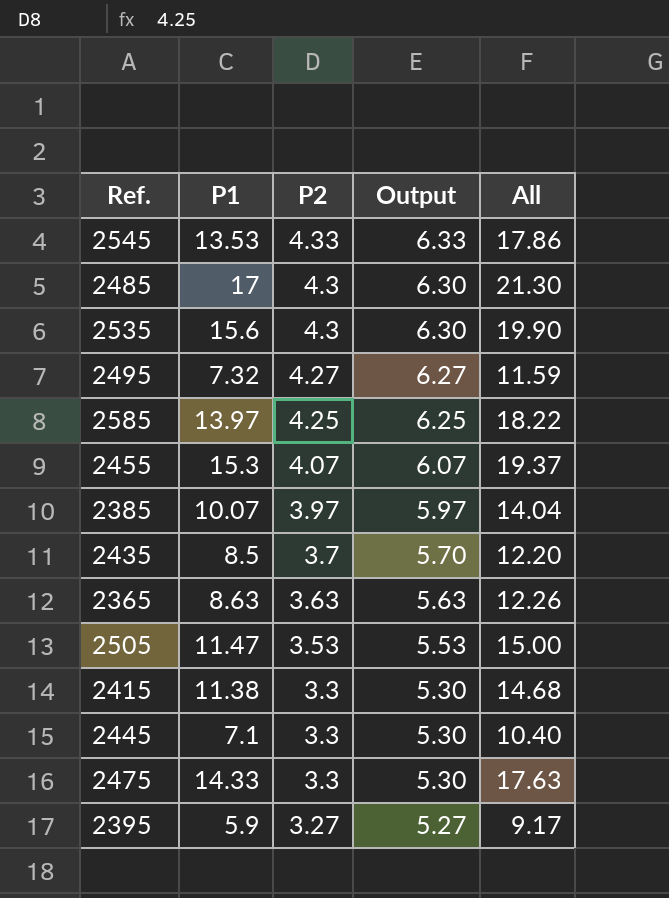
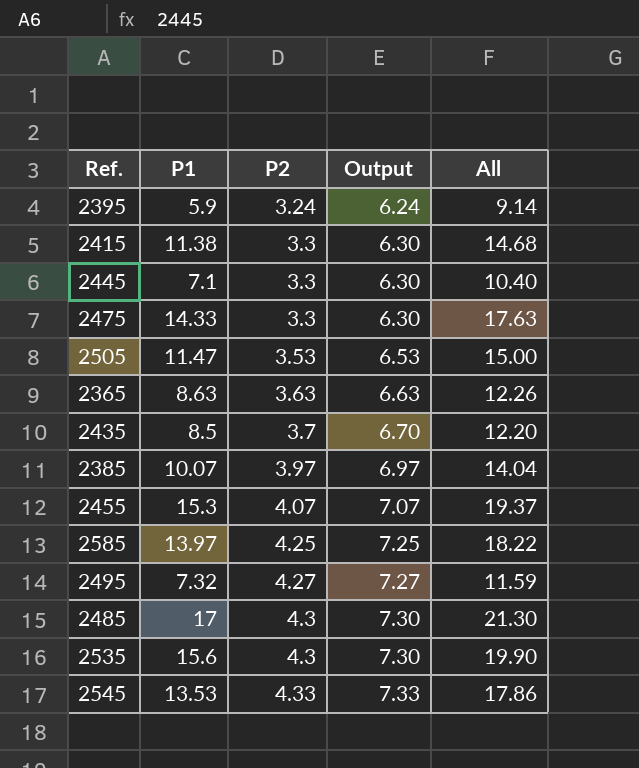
row order: P2 descending -> P2 ascending
column Output | formula: [P2] + 2 -> [P2] + 3
2395 | P2: 3.27 -> 3.24
2395 | All: 9.17 -> 9.14

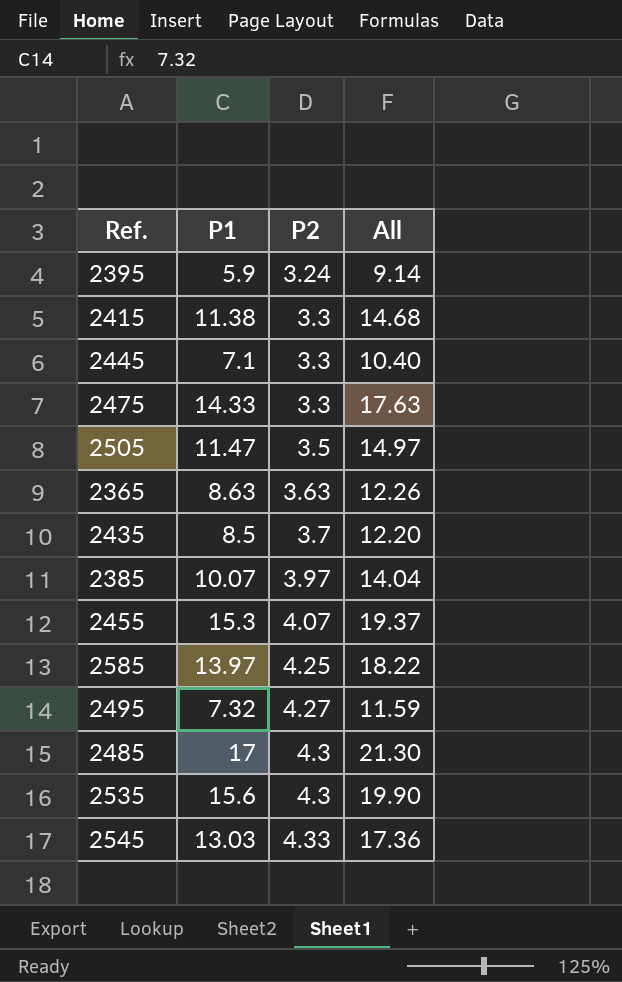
column Output | formula: [P2] + 3 -> none
2505 | P2: 3.53 -> 3.5
2505 | All: 15.00 -> 14.97
2545 | P1: 13.53 -> 13.03
2545 | All: 17.86 -> 17.36

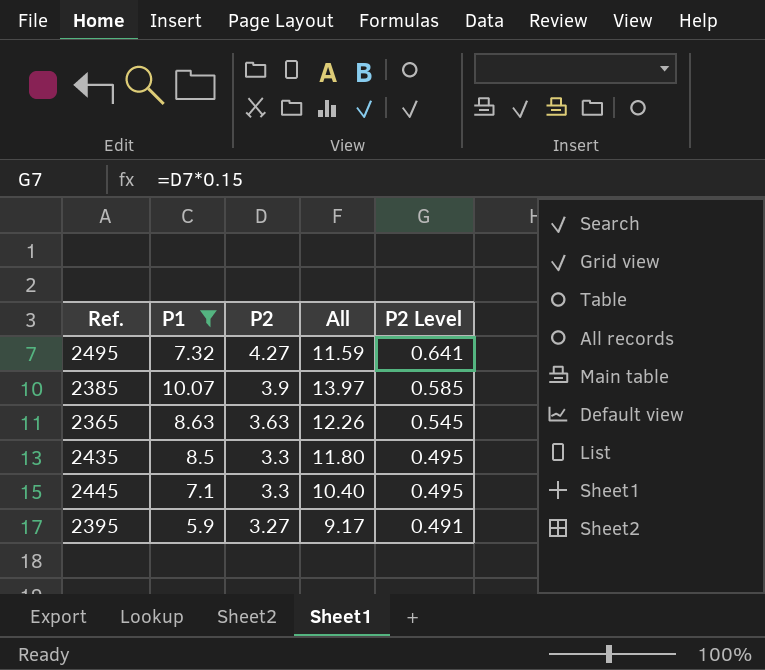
filter: none -> P1 <= 10.07
row order: P2 ascending -> P2 descending
column P2 Level | formula: none -> [P2] * 0.15
2385 | P2: 3.97 -> 3.9
2385 | All: 14.04 -> 13.97
2435 | P2: 3.7 -> 3.3
2435 | All: 12.20 -> 11.80
2395 | P2: 3.24 -> 3.27
2395 | All: 9.14 -> 9.17

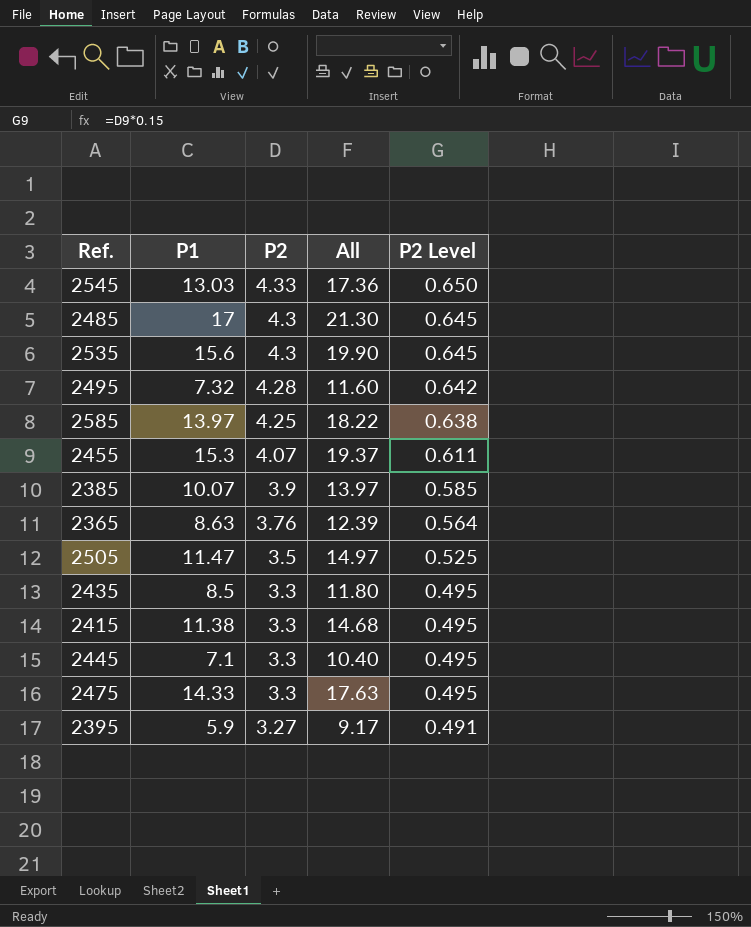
filter: P1 <= 10.07 -> none
2495 | P2: 4.27 -> 4.28
2495 | All: 11.59 -> 11.60
2495 | P2 Level: 0.641 -> 0.642
2365 | P2: 3.63 -> 3.76
2365 | All: 12.26 -> 12.39
2365 | P2 Level: 0.545 -> 0.564

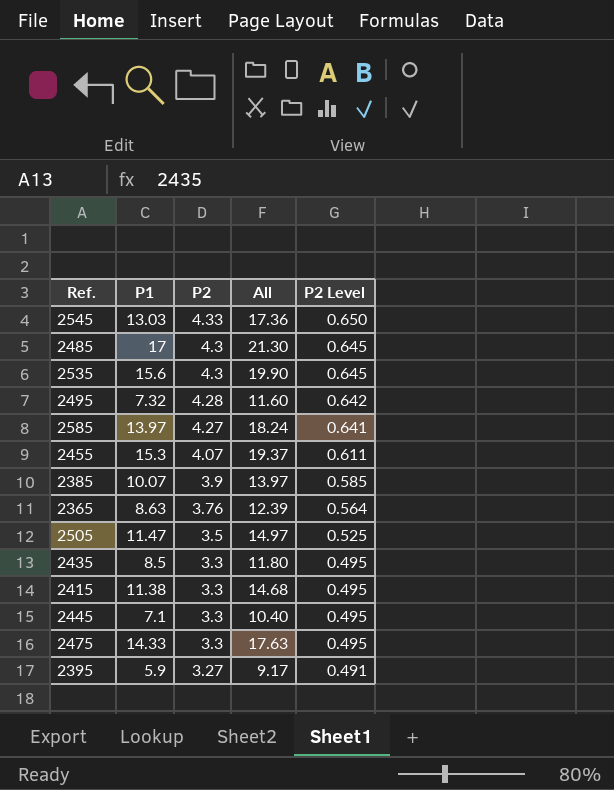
2585 | P2: 4.25 -> 4.27
2585 | All: 18.22 -> 18.24
2585 | P2 Level: 0.638 -> 0.641

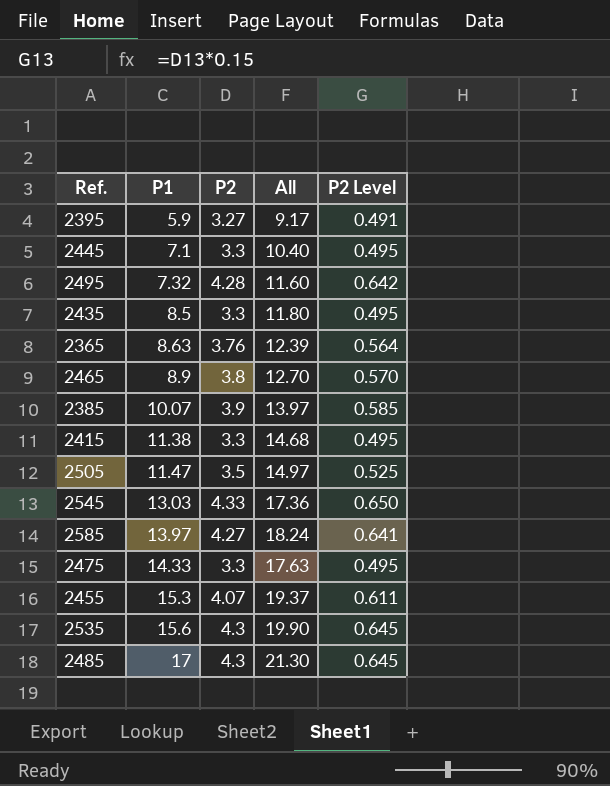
row order: P2 descending -> P1 ascending
row 2465: none -> 8.9 | 3.8 | 12.70 | 0.570

